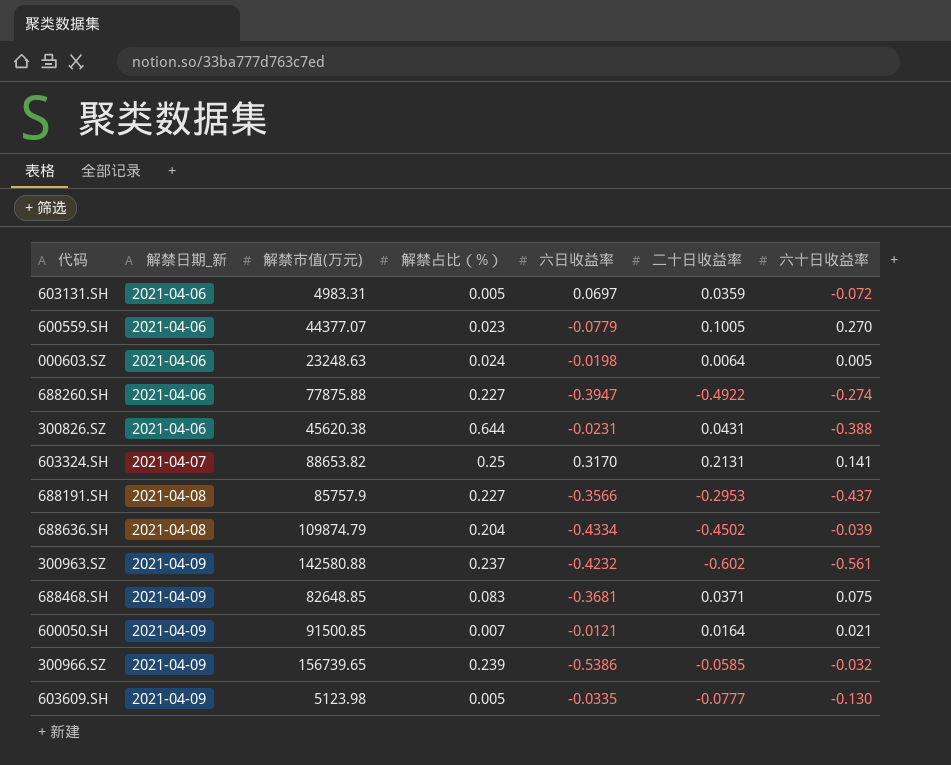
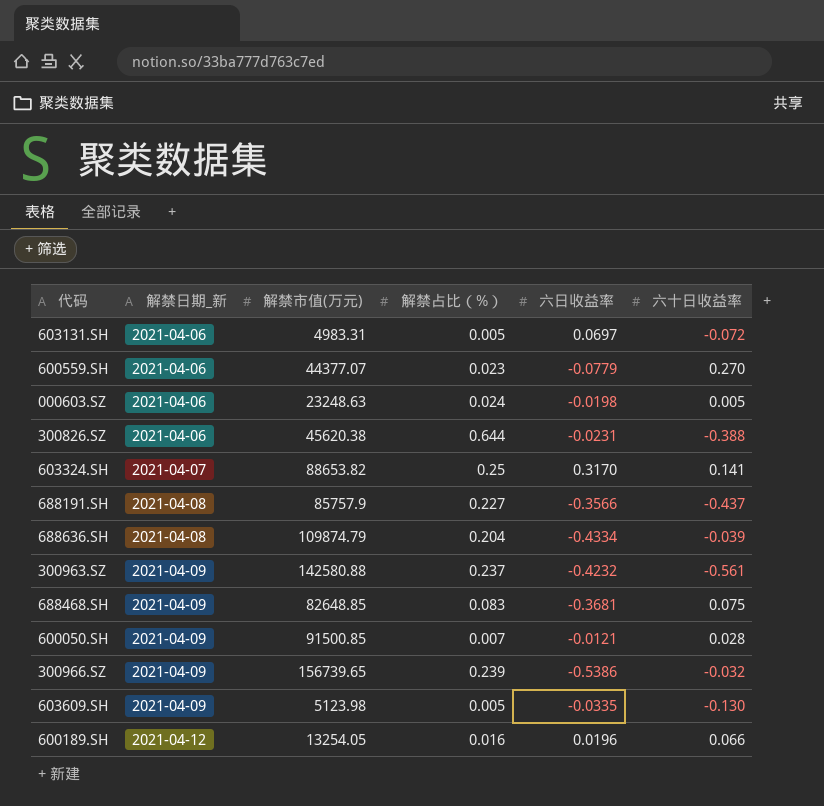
column 二十日收益率 | position: 6 -> none
row 688260.SH: 2021-04-06 | 77875.88 | 0.227 | -0.3947 | -0.4922 | -0.274 -> none
600050.SH | 六十日收益率: 0.021 -> 0.028
row 600189.SH: none -> 2021-04-12 | 13254.05 | 0.016 | 0.0196 | 0.066

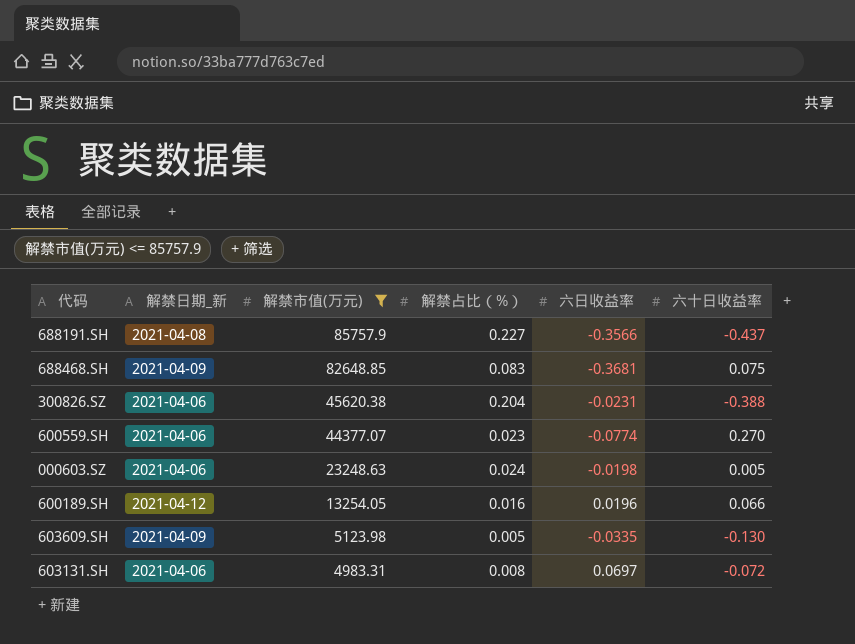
filter: none -> 解禁市值(万元) <= 85757.9
row order: 解禁日期_新 ascending -> 解禁市值(万元) descending
300826.SZ | 解禁占比（%）: 0.644 -> 0.204
600559.SH | 六日收益率: -0.0779 -> -0.0774
603131.SH | 解禁占比（%）: 0.005 -> 0.008

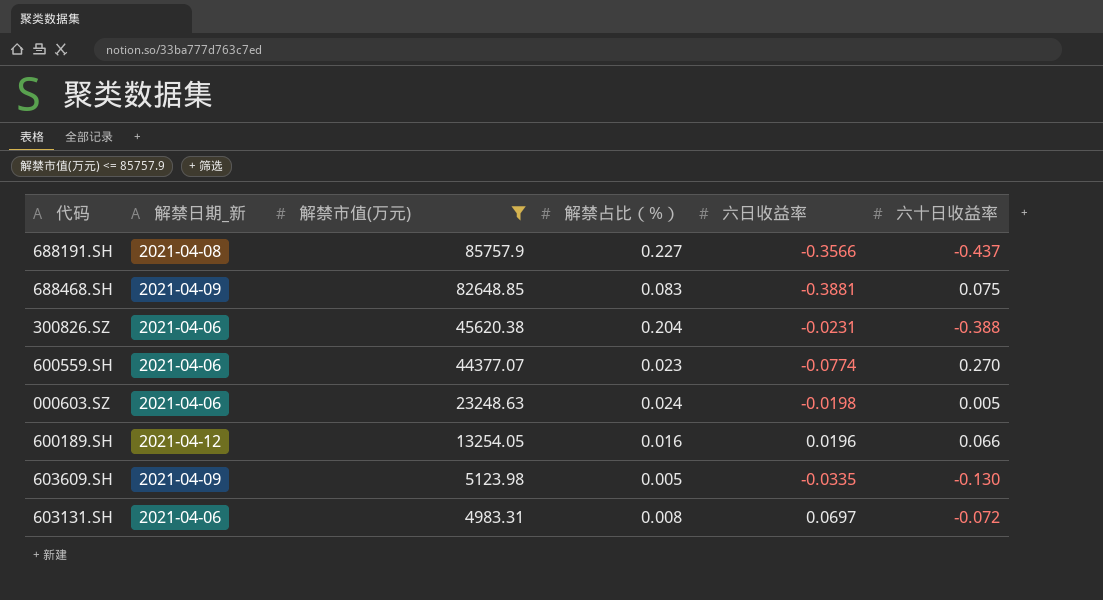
688468.SH | 六日收益率: -0.3681 -> -0.3881

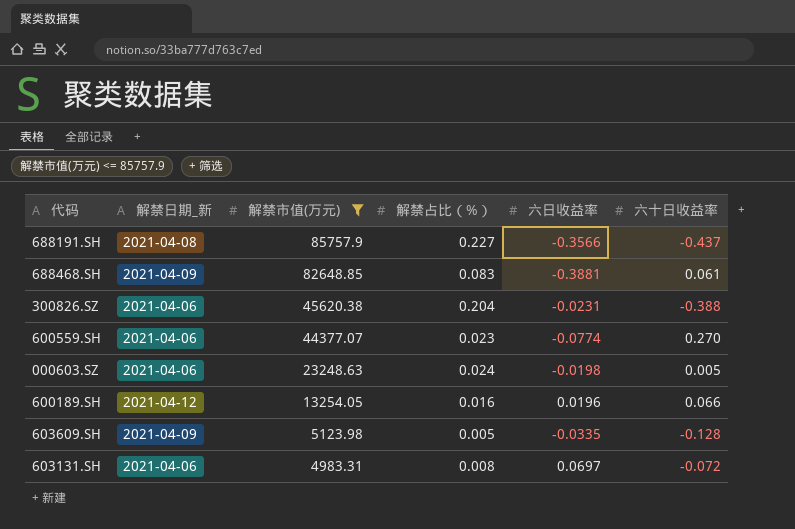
688468.SH | 六十日收益率: 0.075 -> 0.061
603609.SH | 六十日收益率: -0.130 -> -0.128

